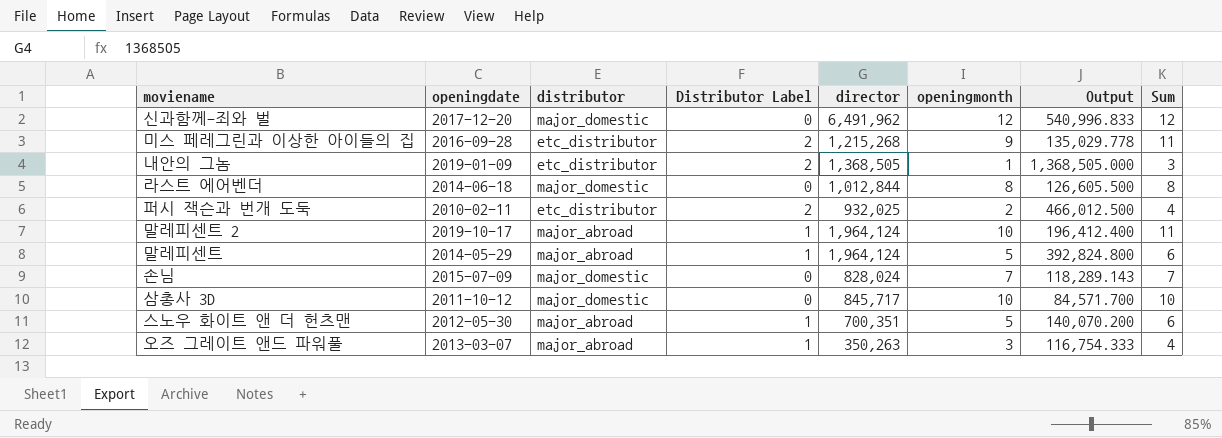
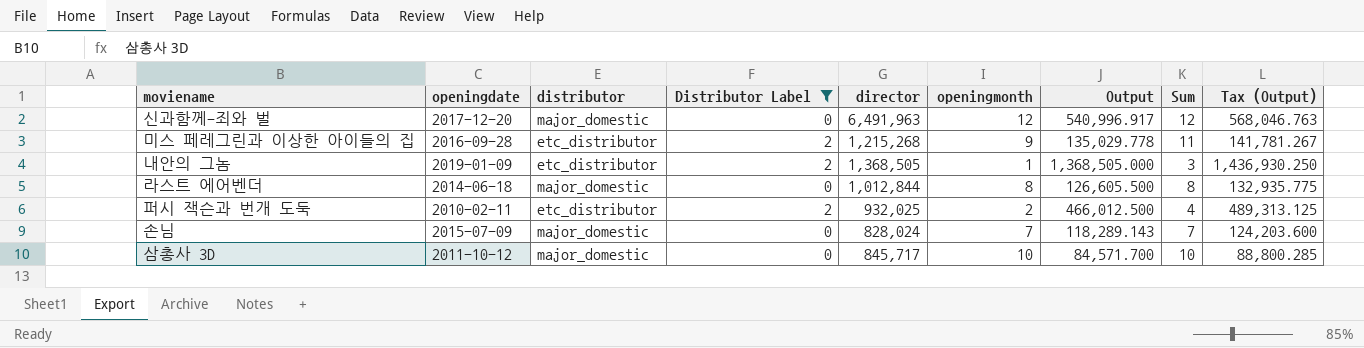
filter: none -> Distributor Label != 1
column Tax (Output) | formula: none -> [Output] * 1.05
신과함께-죄와 벌 | director: 6,491,962 -> 6,491,963
신과함께-죄와 벌 | Output: 540,996.833 -> 540,996.917

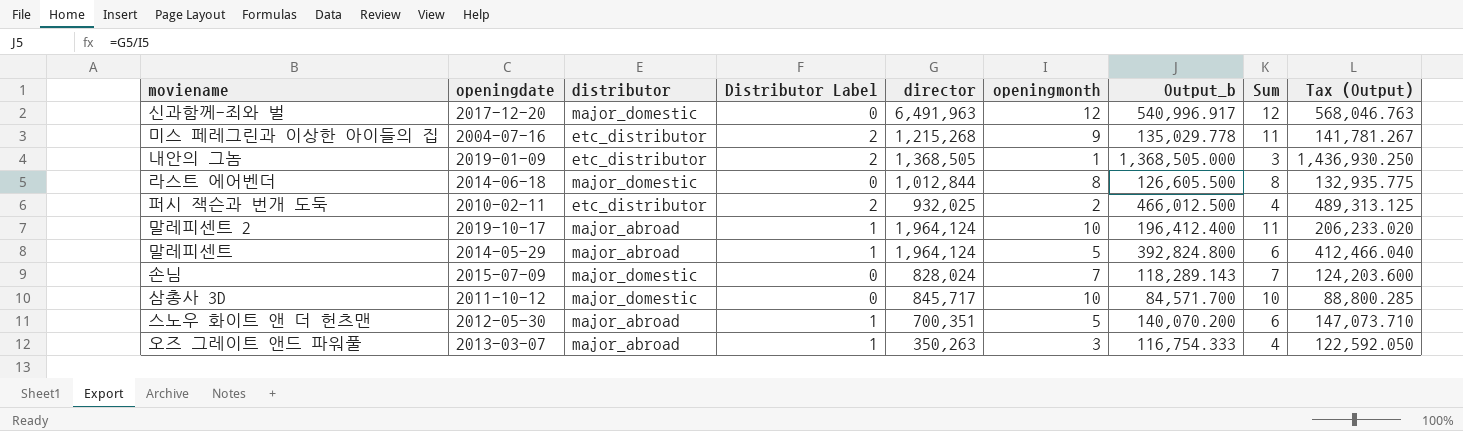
filter: Distributor Label != 1 -> none
column name: Output -> Output_b
미스 페레그린과 이상한 아이들의 집 | openingdate: 2016-09-28 -> 2004-07-16

